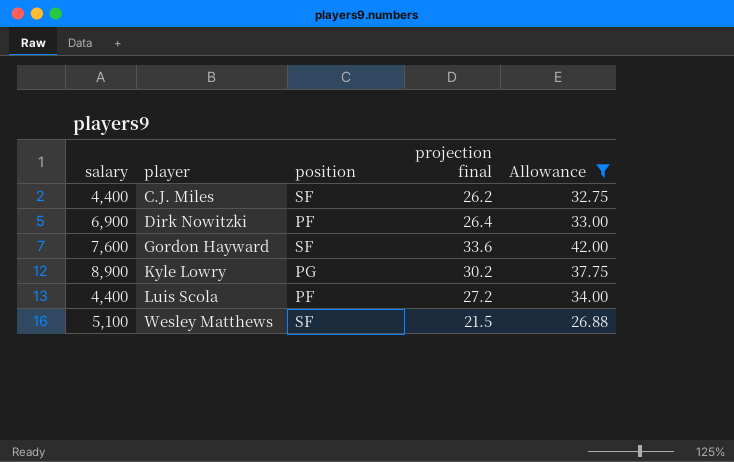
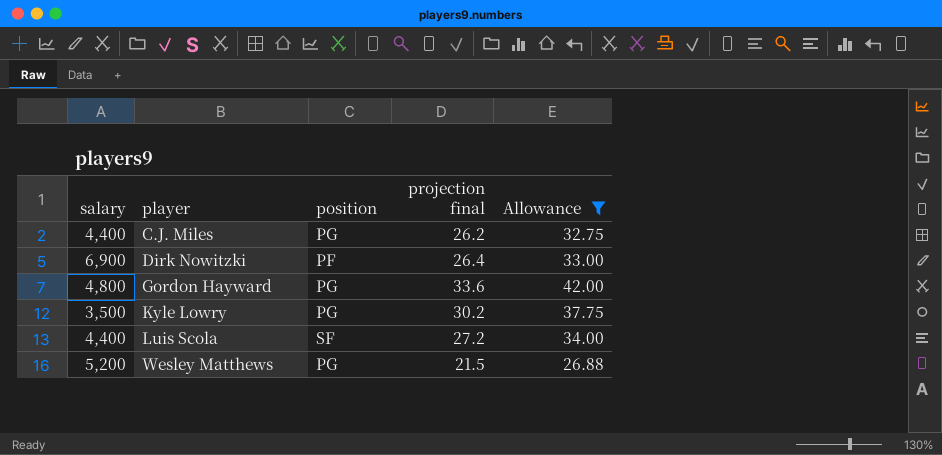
C.J. Miles | position: SF -> PG
Gordon Hayward | salary: 7,600 -> 4,800
Gordon Hayward | position: SF -> PG
Kyle Lowry | salary: 8,900 -> 3,500
Luis Scola | position: PF -> SF
Wesley Matthews | salary: 5,100 -> 5,200
Wesley Matthews | position: SF -> PG

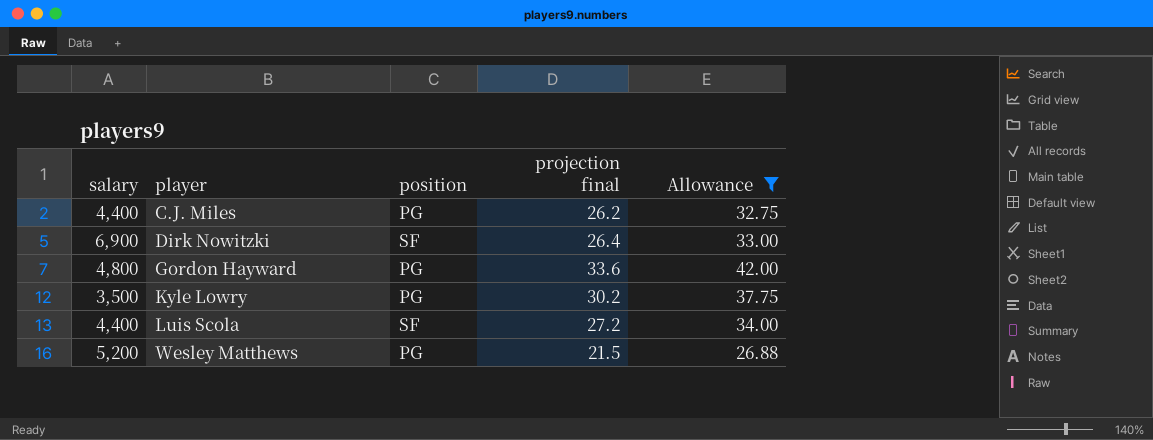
Dirk Nowitzki | position: PF -> SF

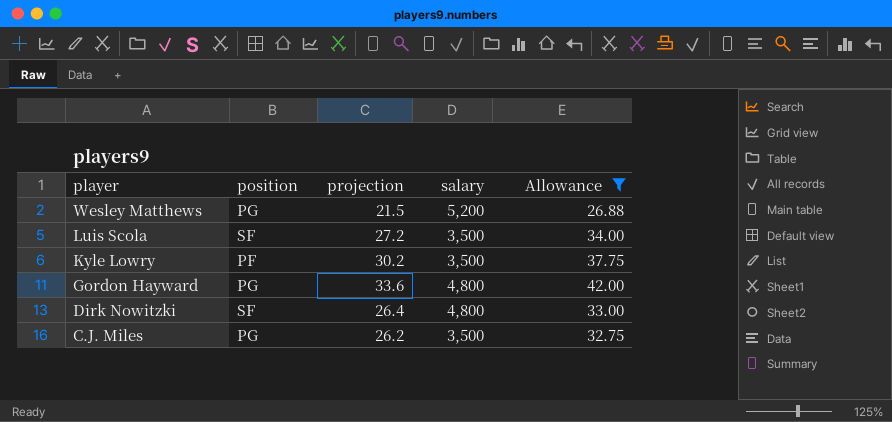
row order: player ascending -> player descending
column name: projection final -> projection
column salary | position: 1 -> 4
Luis Scola | salary: 4,400 -> 3,500
Kyle Lowry | position: PG -> PF
Dirk Nowitzki | salary: 6,900 -> 4,800
C.J. Miles | salary: 4,400 -> 3,500

